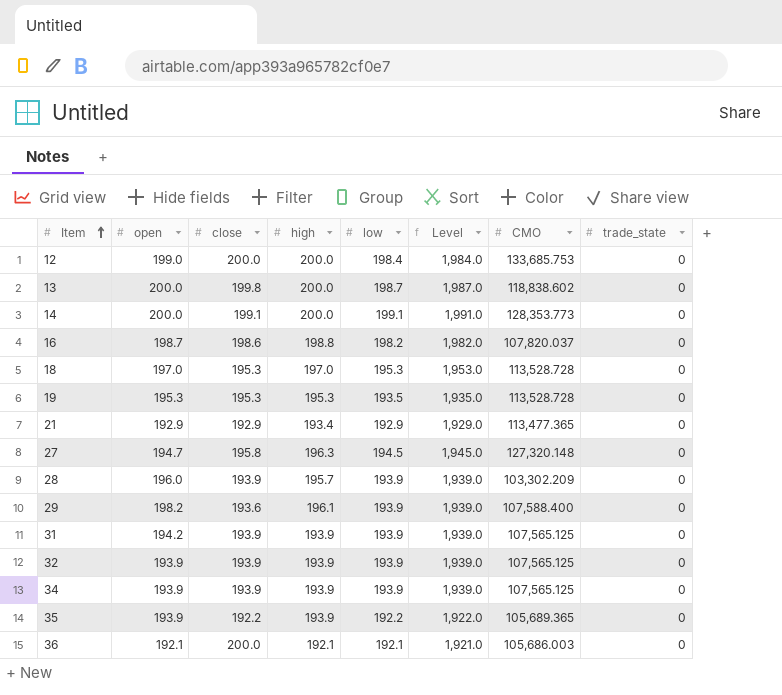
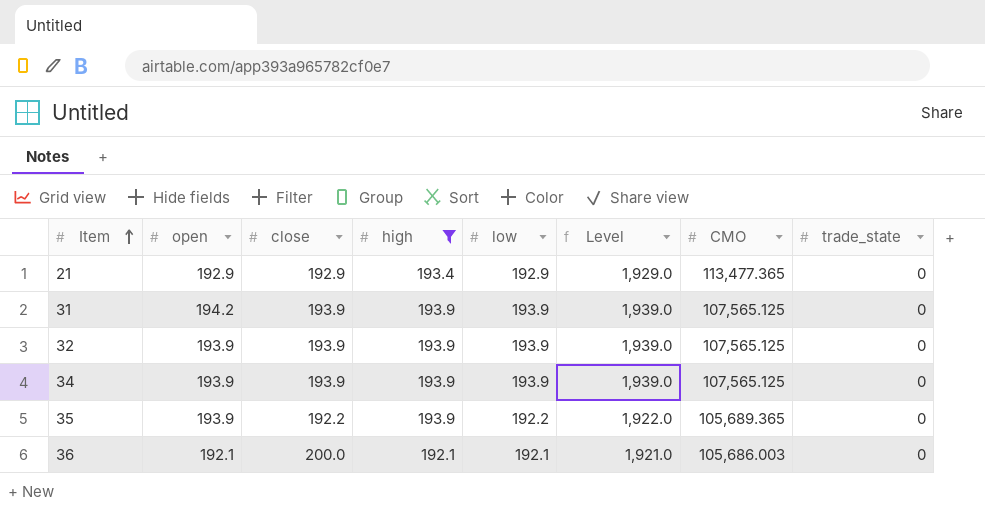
filter: none -> high <= 193.9

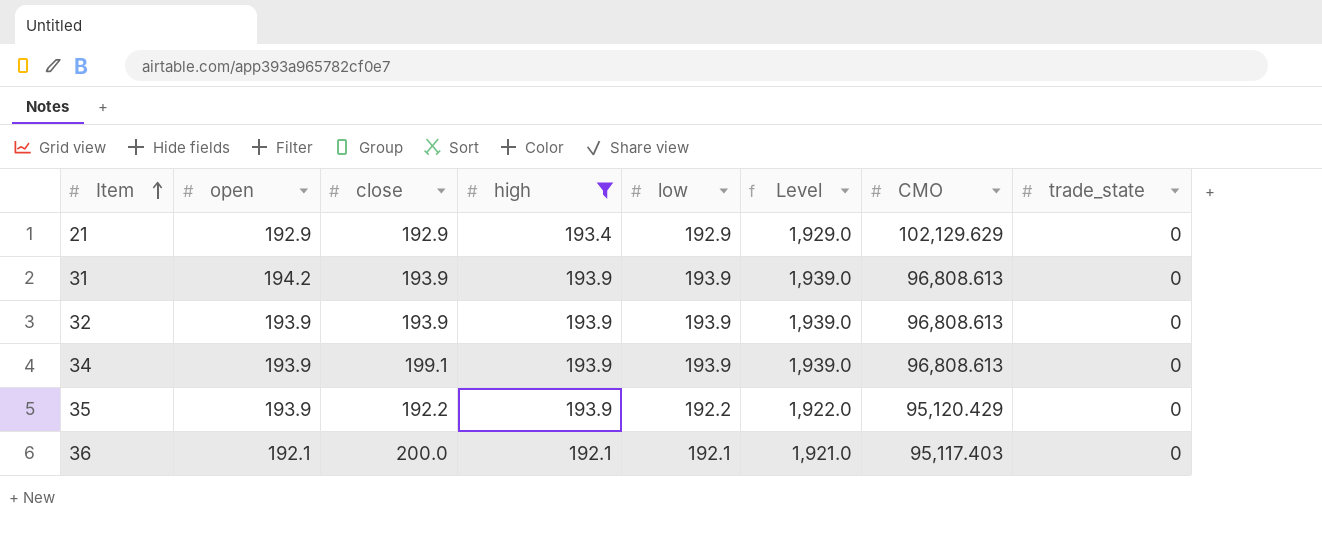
21 | CMO: 113,477.365 -> 102,129.629
31 | CMO: 107,565.125 -> 96,808.613
32 | CMO: 107,565.125 -> 96,808.613
34 | close: 193.9 -> 199.1
34 | CMO: 107,565.125 -> 96,808.613
35 | CMO: 105,689.365 -> 95,120.429
36 | CMO: 105,686.003 -> 95,117.403

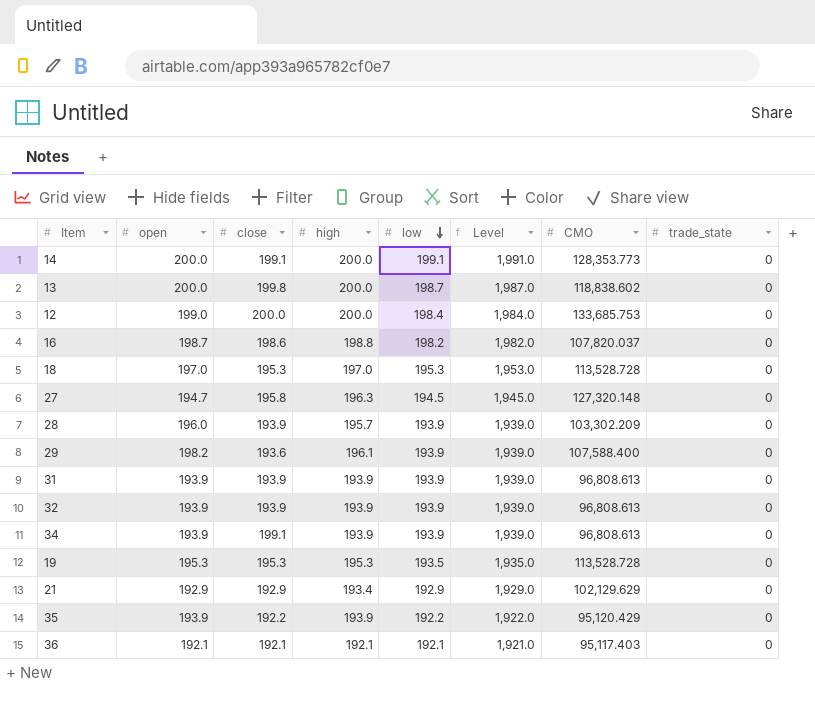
filter: high <= 193.9 -> none
row order: Item ascending -> low descending
31 | open: 194.2 -> 193.9
36 | close: 200.0 -> 192.1

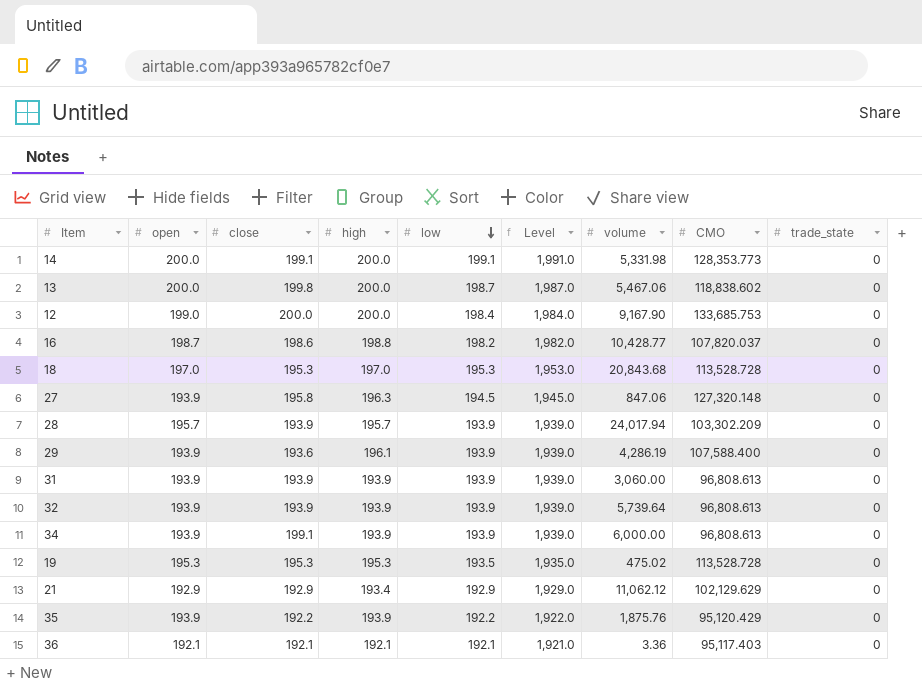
column volume | position: none -> 7
27 | open: 194.7 -> 193.9
28 | open: 196.0 -> 195.7
29 | open: 198.2 -> 193.9

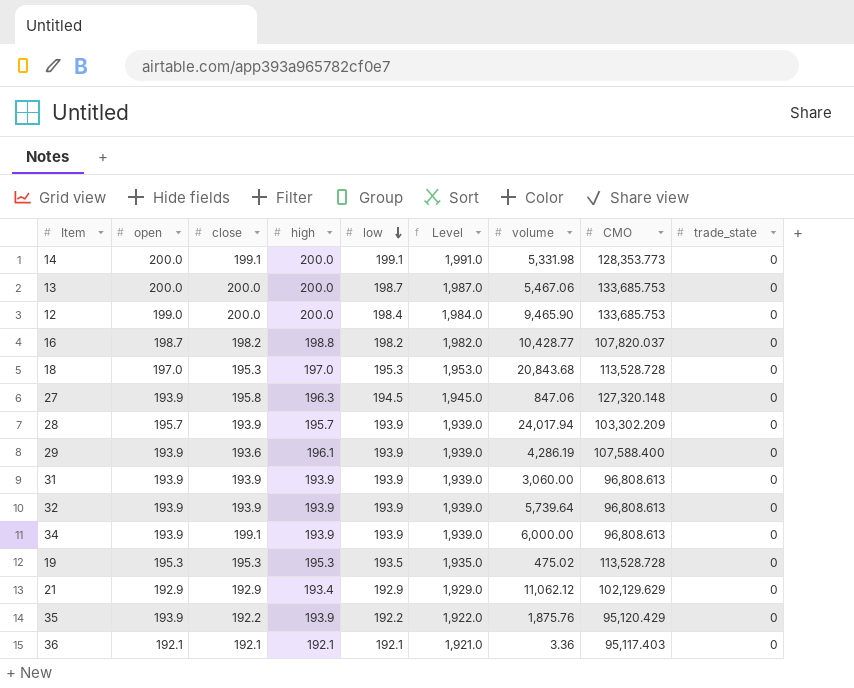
13 | close: 199.8 -> 200.0
13 | CMO: 118,838.602 -> 133,685.753
12 | volume: 9,167.90 -> 9,465.90
16 | close: 198.6 -> 198.2

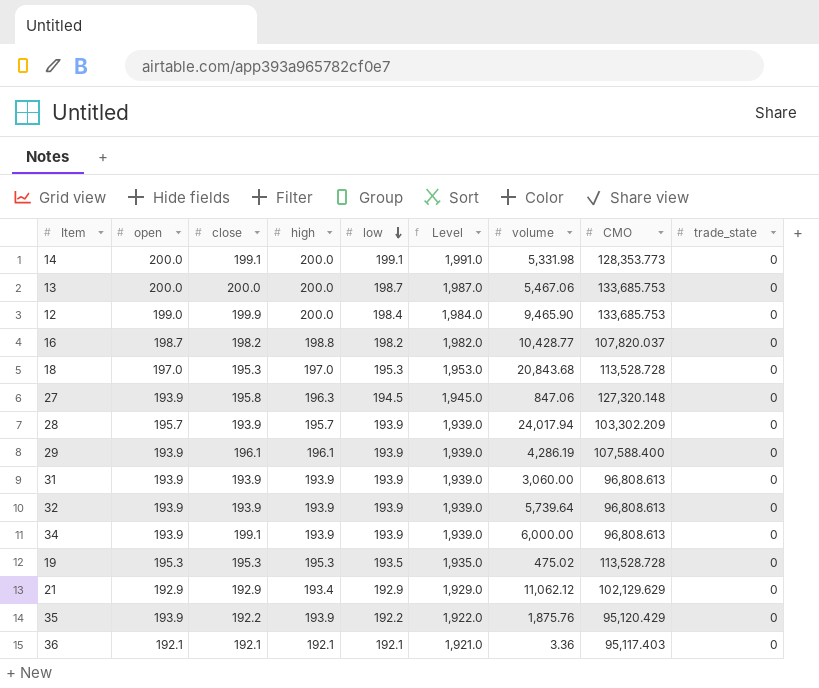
12 | close: 200.0 -> 199.9
29 | close: 193.6 -> 196.1

